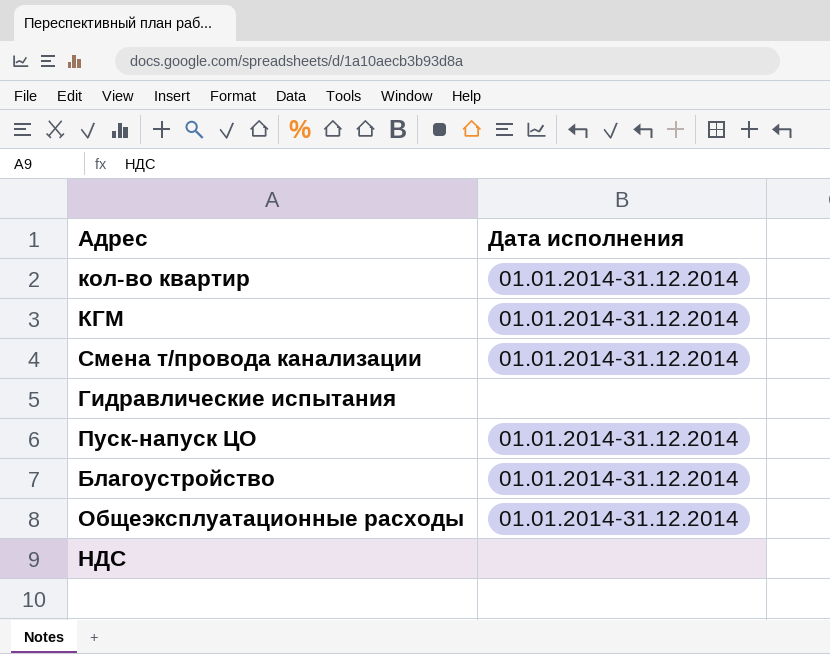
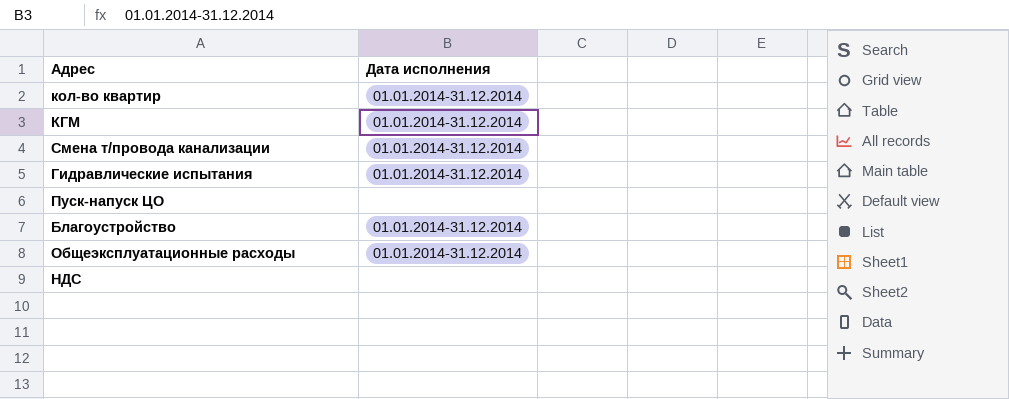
Гидравлические испытания | Дата исполнения: none -> 01.01.2014-31.12.2014
Пуск-напуск ЦО | Дата исполнения: 01.01.2014-31.12.2014 -> none

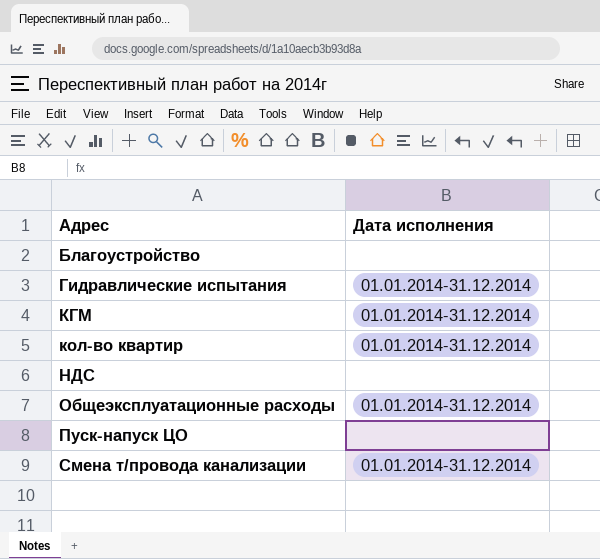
row order: none -> Адрес ascending
Благоустройство | Дата исполнения: 01.01.2014-31.12.2014 -> none

